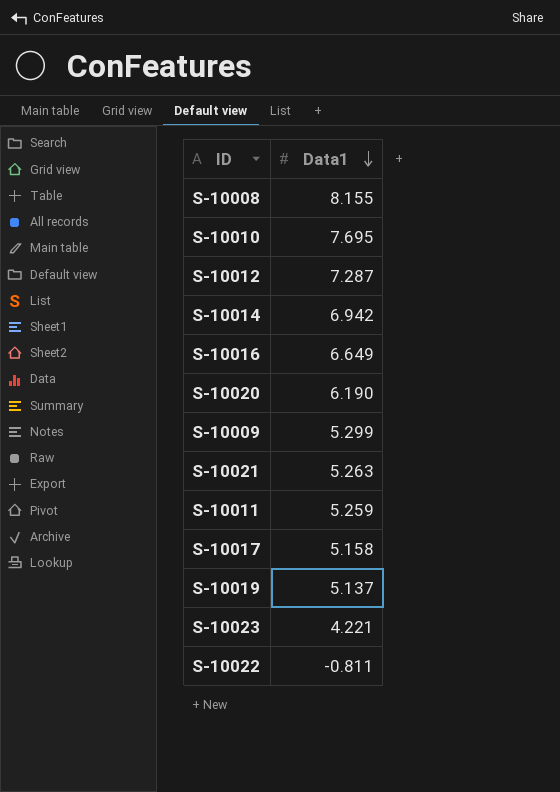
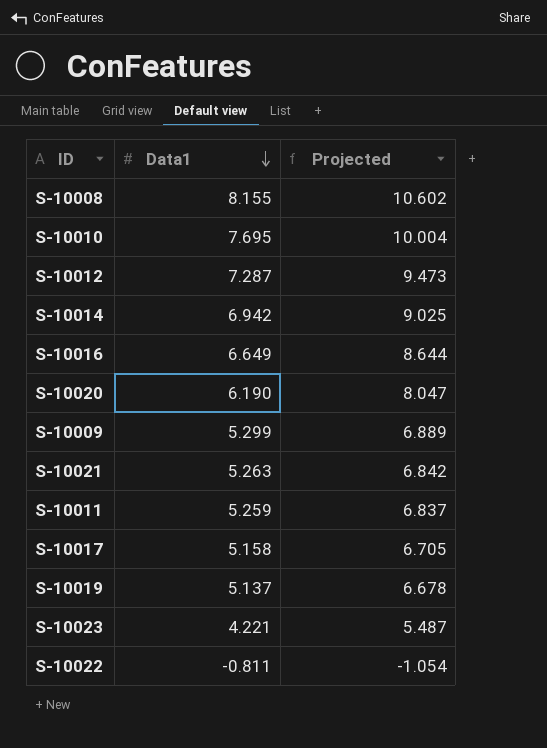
column Projected | formula: none -> [Data1] * 1.3

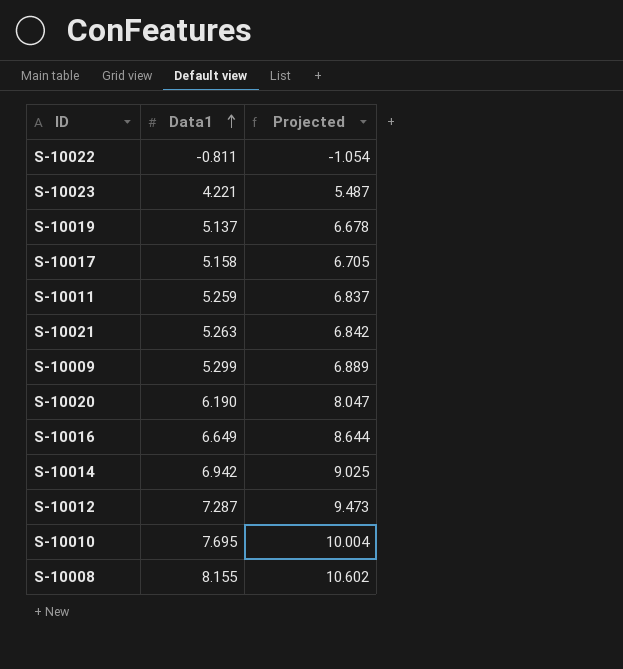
row order: Data1 descending -> Data1 ascending

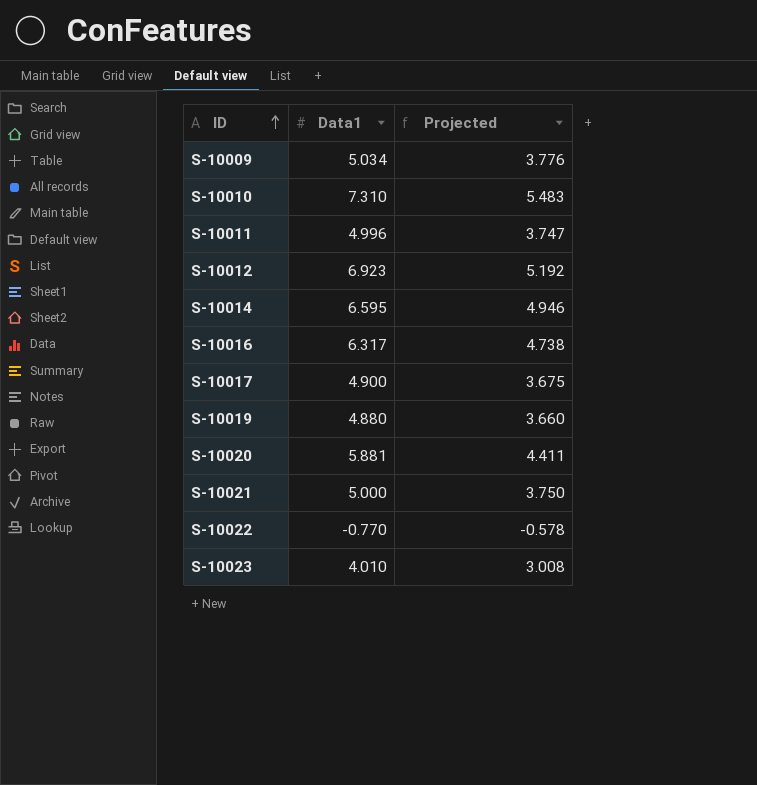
row order: Data1 ascending -> ID ascending
column Projected | formula: [Data1] * 1.3 -> [Data1] * 0.75
row S-10008: 8.155 | 10.602 -> none
S-10009 | Data1: 5.299 -> 5.034
S-10010 | Data1: 7.695 -> 7.310
S-10011 | Data1: 5.259 -> 4.996
S-10012 | Data1: 7.287 -> 6.923
S-10014 | Data1: 6.942 -> 6.595
S-10016 | Data1: 6.649 -> 6.317
S-10017 | Data1: 5.158 -> 4.900
S-10019 | Data1: 5.137 -> 4.880
S-10020 | Data1: 6.190 -> 5.881
S-10021 | Data1: 5.263 -> 5.000
S-10022 | Data1: -0.811 -> -0.770
S-10023 | Data1: 4.221 -> 4.010

